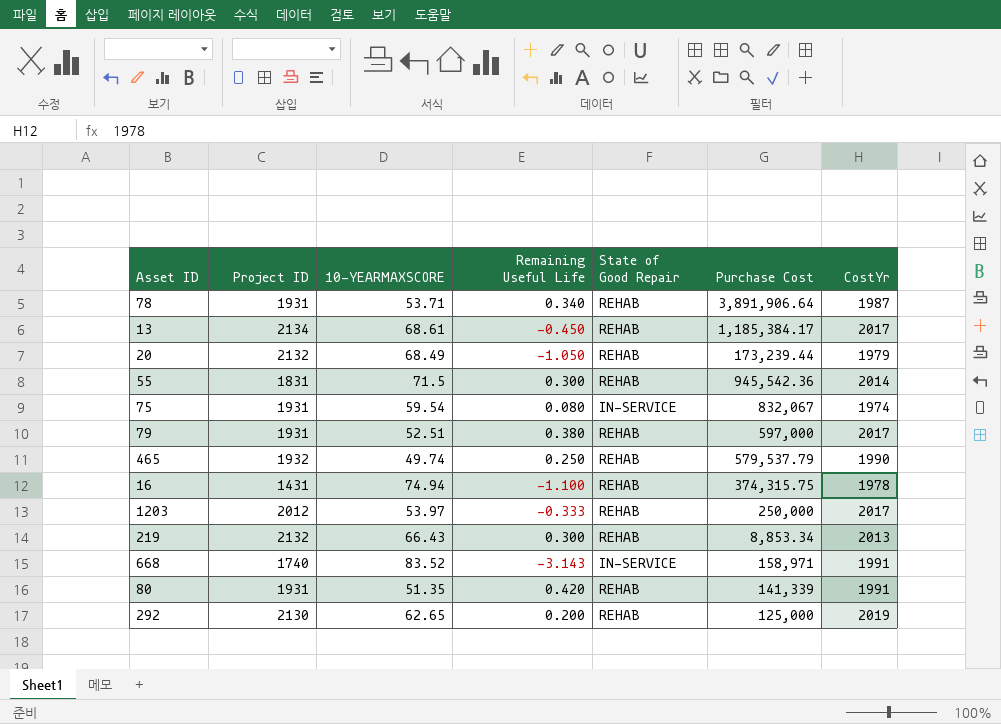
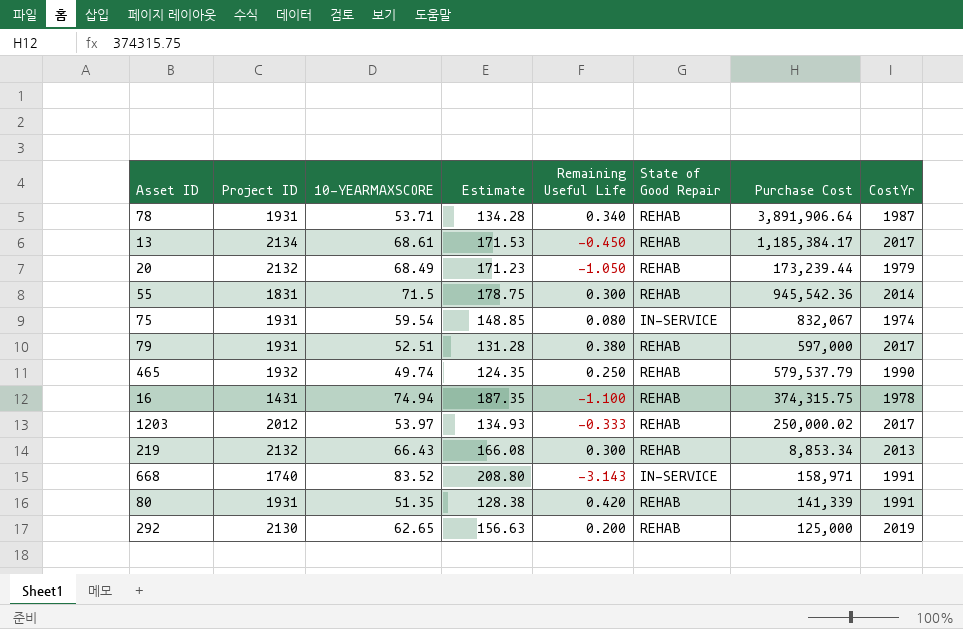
column Estimate | formula: none -> [10-YEARMAXSCORE] * 2.5
1203 | Purchase Cost: 250,000 -> 250,000.02

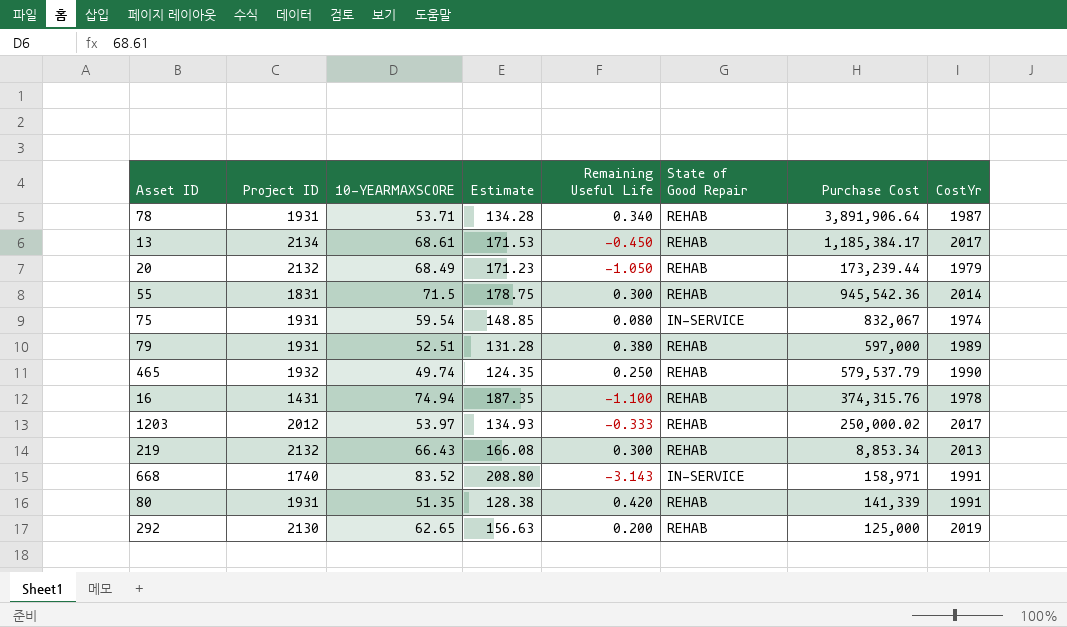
79 | CostYr: 2017 -> 1989
16 | Purchase Cost: 374,315.75 -> 374,315.76

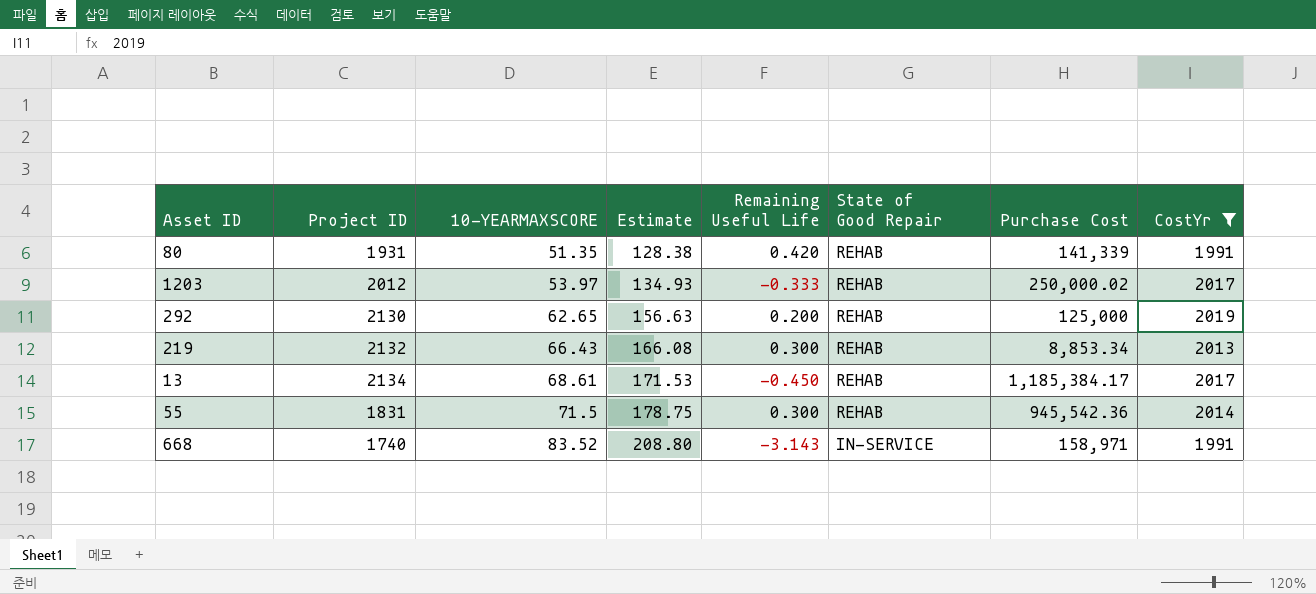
filter: none -> CostYr >= 1991
row order: none -> 10-YEARMAXSCORE ascending

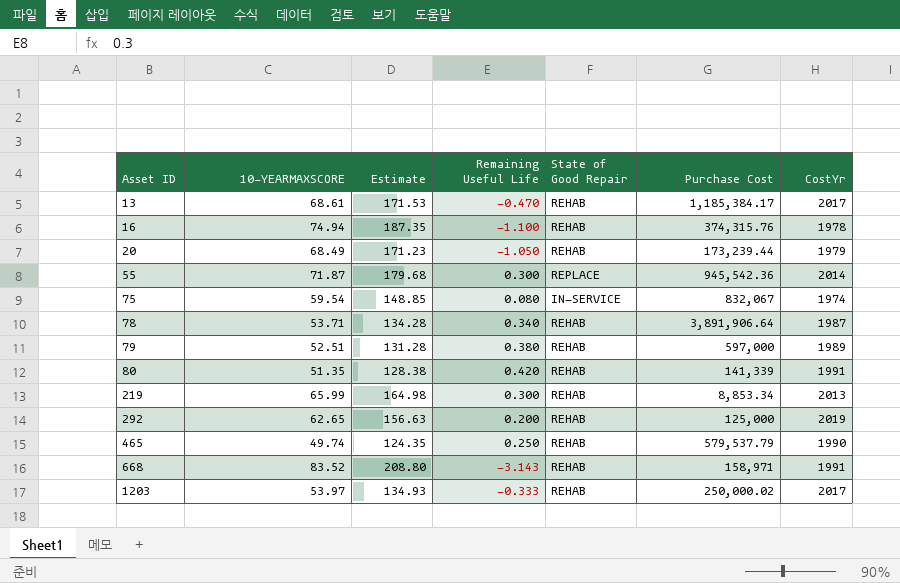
filter: CostYr >= 1991 -> none
row order: 10-YEARMAXSCORE ascending -> Asset ID ascending
column Project ID | position: 2 -> none
13 | Remaining Useful Life: -0.450 -> -0.470
55 | 10-YEARMAXSCORE: 71.5 -> 71.87
55 | Estimate: 178.75 -> 179.68
55 | State of Good Repair: REHAB -> REPLACE
219 | 10-YEARMAXSCORE: 66.43 -> 65.99
219 | Estimate: 166.08 -> 164.98
668 | State of Good Repair: IN-SERVICE -> REHAB

